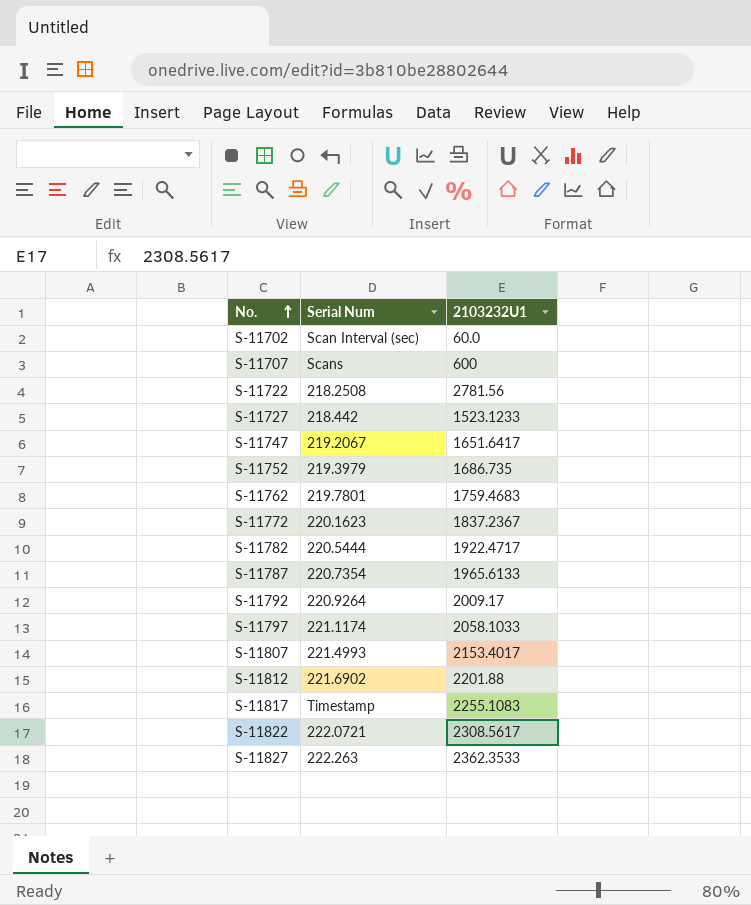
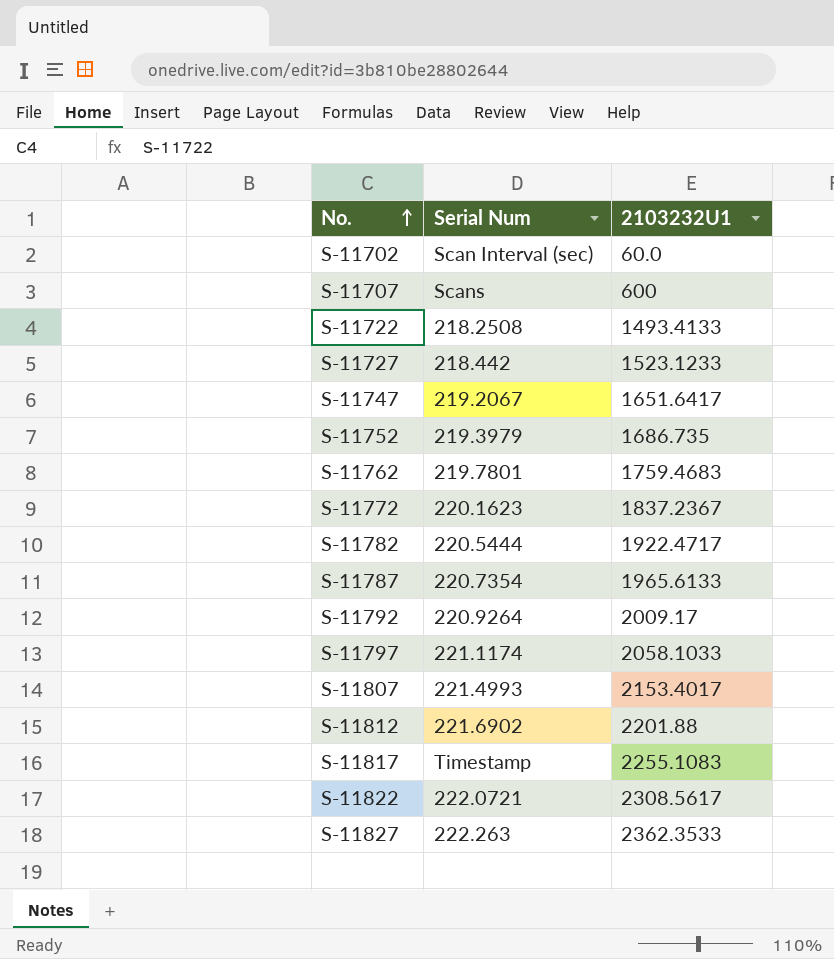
S-11722 | 2103232U1: 2781.56 -> 1493.4133

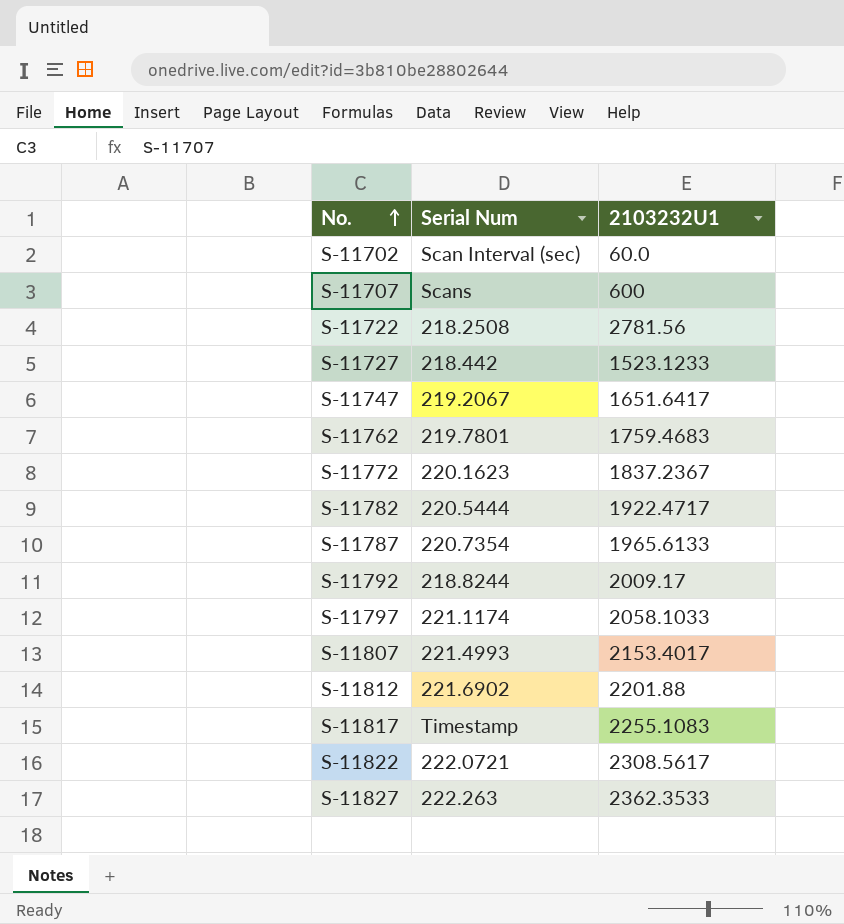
row S-11752: 219.3979 | 1686.735 -> none
S-11722 | 2103232U1: 1493.4133 -> 2781.56
S-11792 | Serial Num: 220.9264 -> 218.8244

